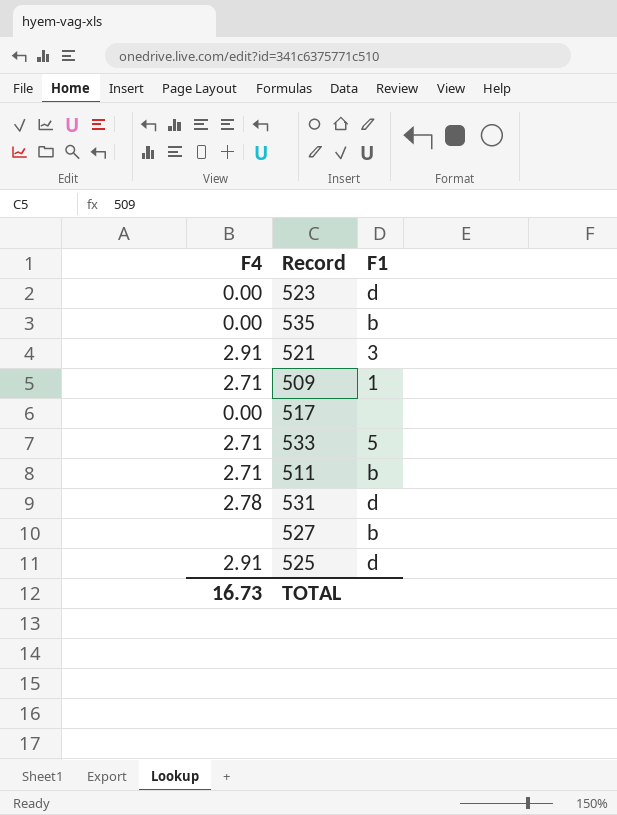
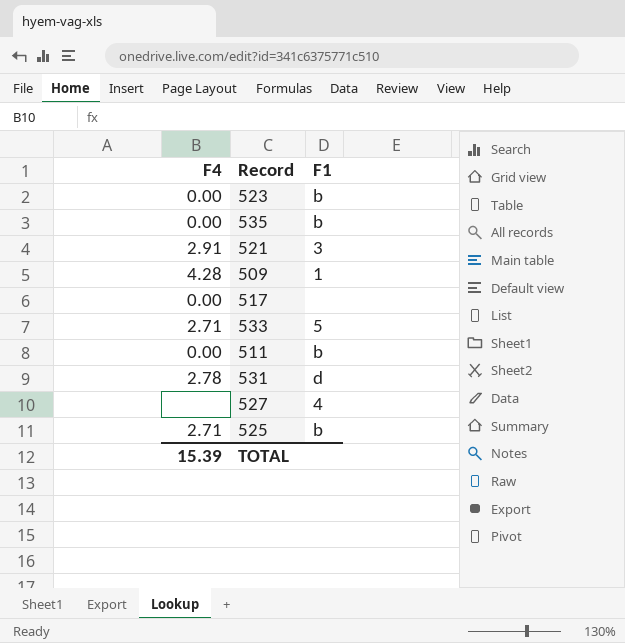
523 | F1: d -> b
509 | F4: 2.71 -> 4.28
511 | F4: 2.71 -> 0.00
527 | F1: b -> 4
525 | F4: 2.91 -> 2.71
525 | F1: d -> b
TOTAL | F4: 16.73 -> 15.39

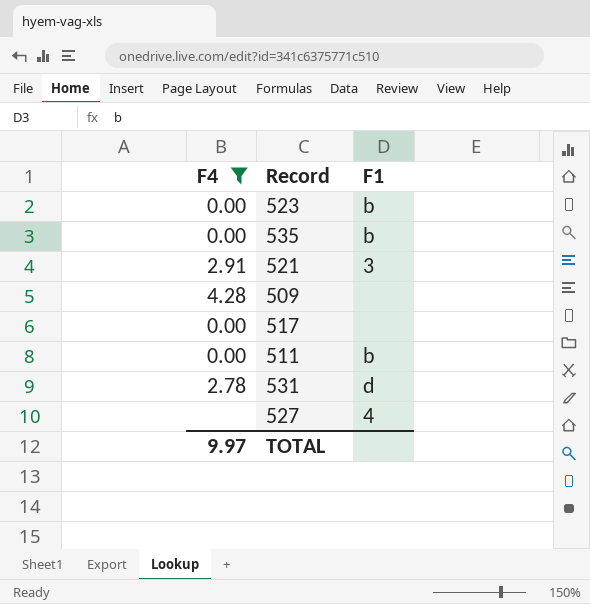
filter: none -> F4 != 2.71
509 | F1: 1 -> none
TOTAL | F4: 15.39 -> 9.97

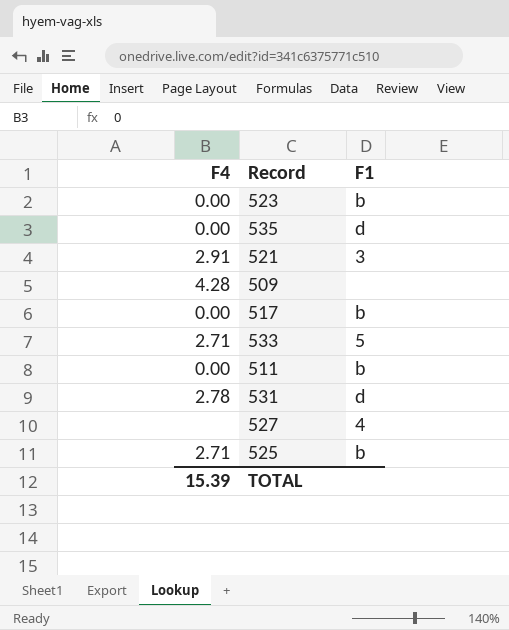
filter: F4 != 2.71 -> none
535 | F1: b -> d
517 | F1: none -> b
TOTAL | F4: 9.97 -> 15.39

